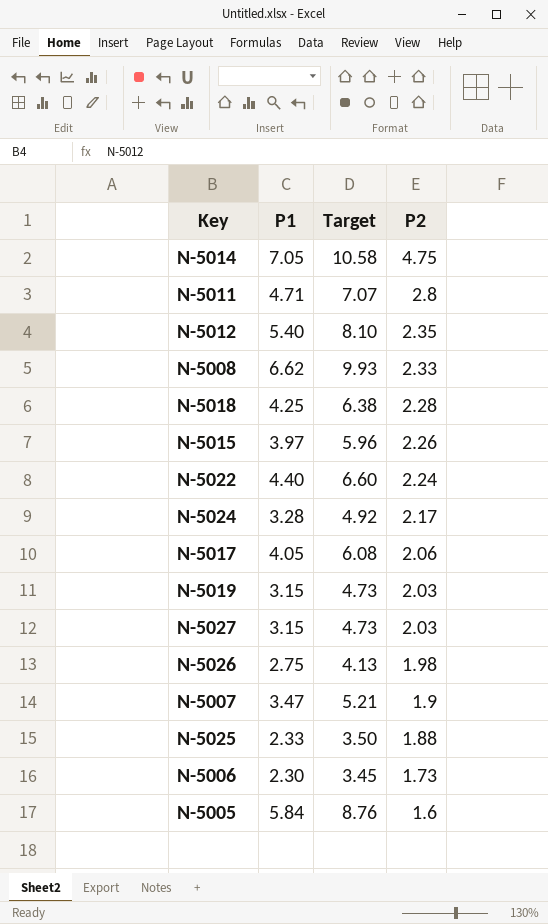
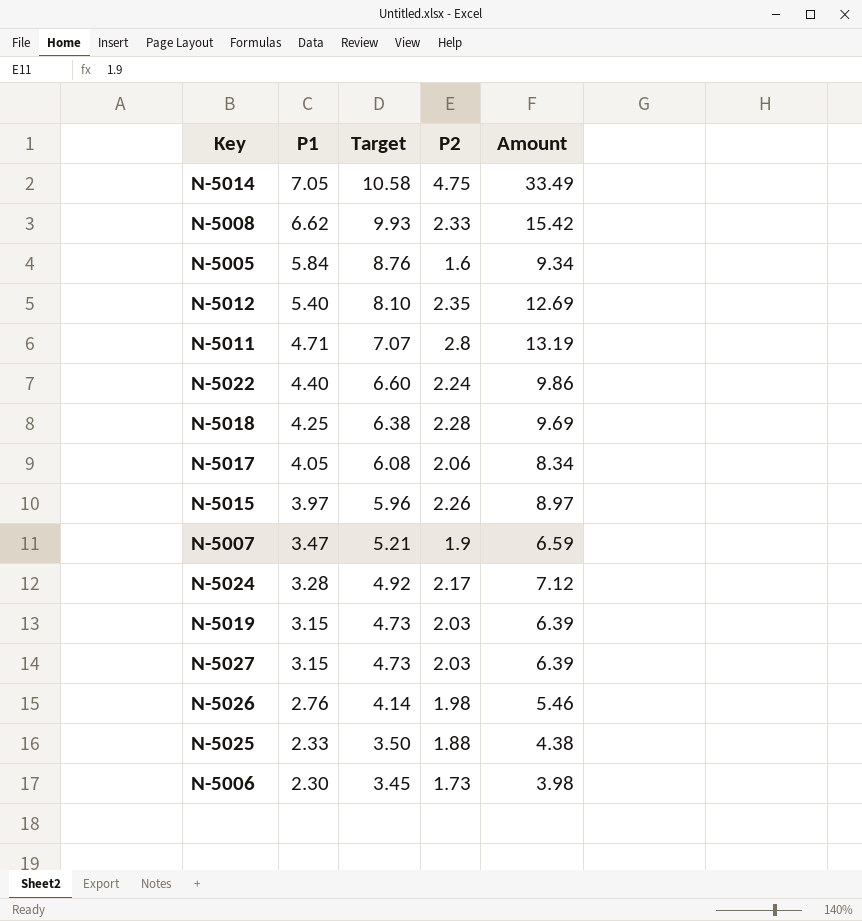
row order: P2 descending -> P1 descending
column Amount | formula: none -> [P1] * [P2]
N-5026 | P1: 2.75 -> 2.76
N-5026 | Target: 4.13 -> 4.14

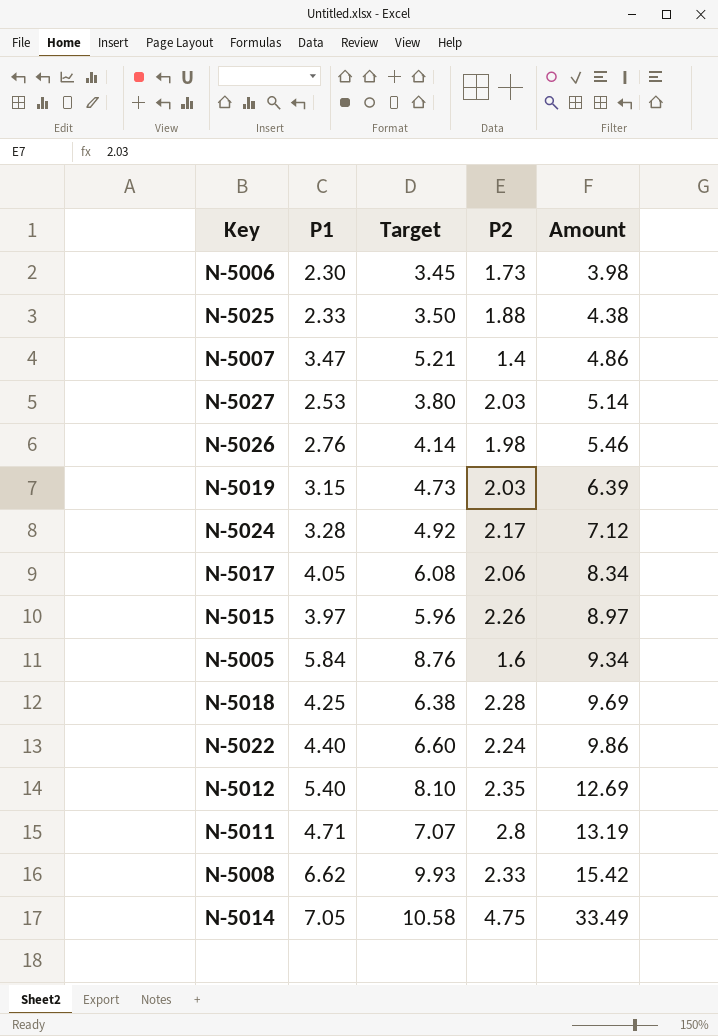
row order: P1 descending -> Amount ascending
N-5007 | P2: 1.9 -> 1.4
N-5007 | Amount: 6.59 -> 4.86
N-5027 | P1: 3.15 -> 2.53
N-5027 | Target: 4.73 -> 3.80
N-5027 | Amount: 6.39 -> 5.14

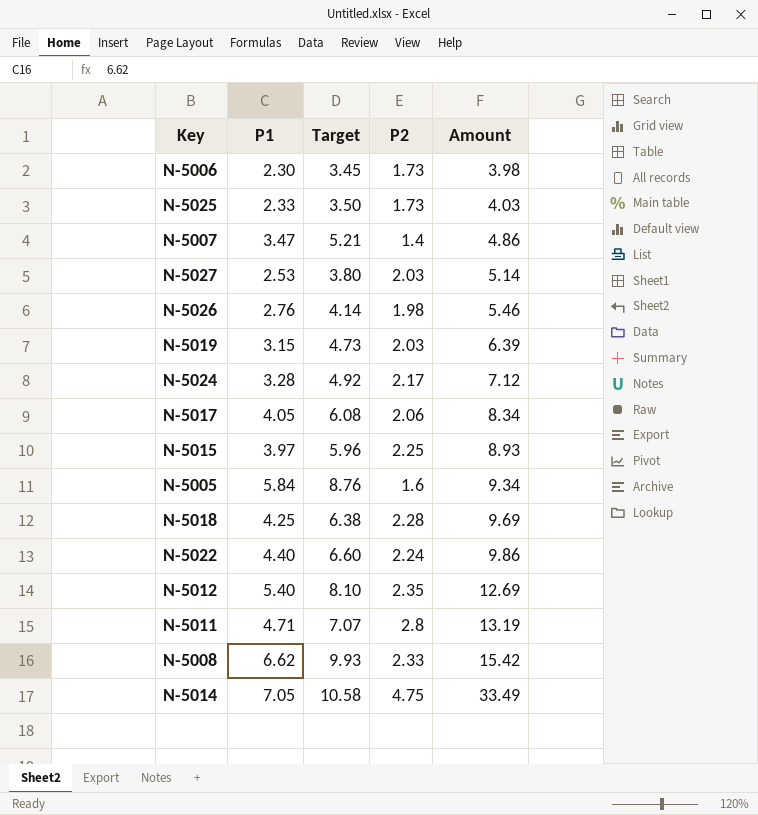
N-5025 | P2: 1.88 -> 1.73
N-5025 | Amount: 4.38 -> 4.03
N-5015 | P2: 2.26 -> 2.25
N-5015 | Amount: 8.97 -> 8.93

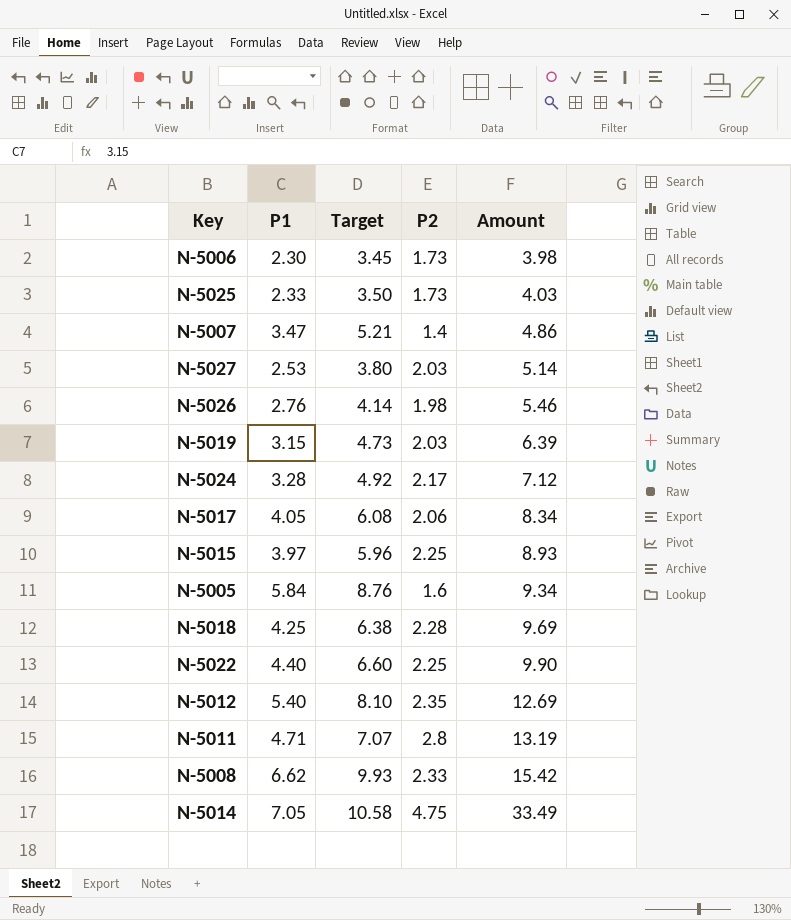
N-5022 | P2: 2.24 -> 2.25
N-5022 | Amount: 9.86 -> 9.90

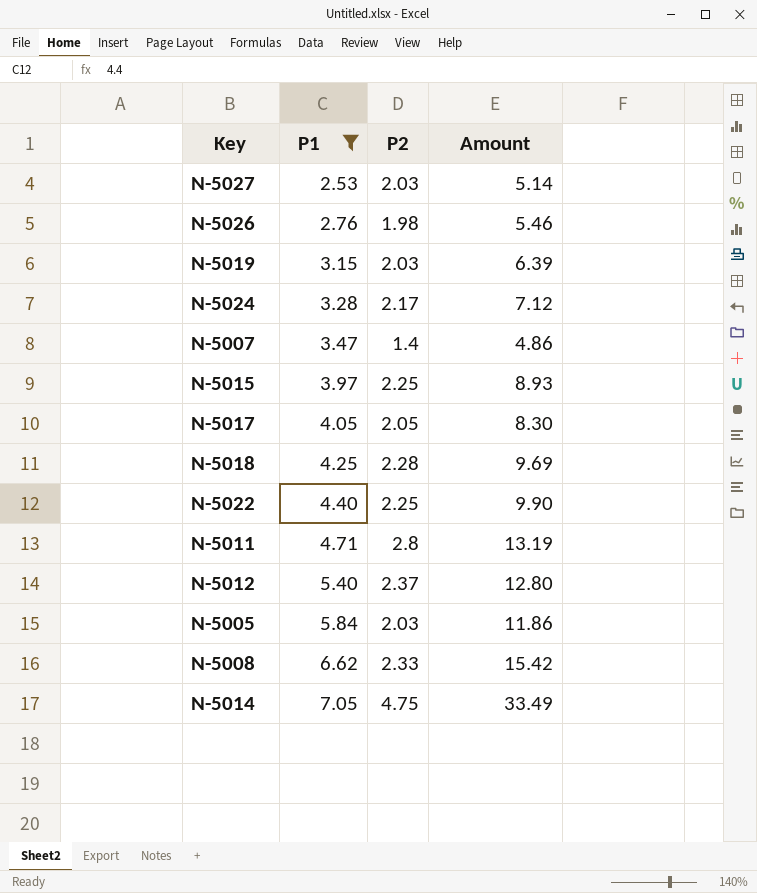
filter: none -> P1 >= 2.53
row order: Amount ascending -> P1 ascending
column Target | formula: [P1] * 1.5 -> none
N-5017 | P2: 2.06 -> 2.05
N-5017 | Amount: 8.34 -> 8.30
N-5012 | P2: 2.35 -> 2.37
N-5012 | Amount: 12.69 -> 12.80
N-5005 | P2: 1.6 -> 2.03
N-5005 | Amount: 9.34 -> 11.86

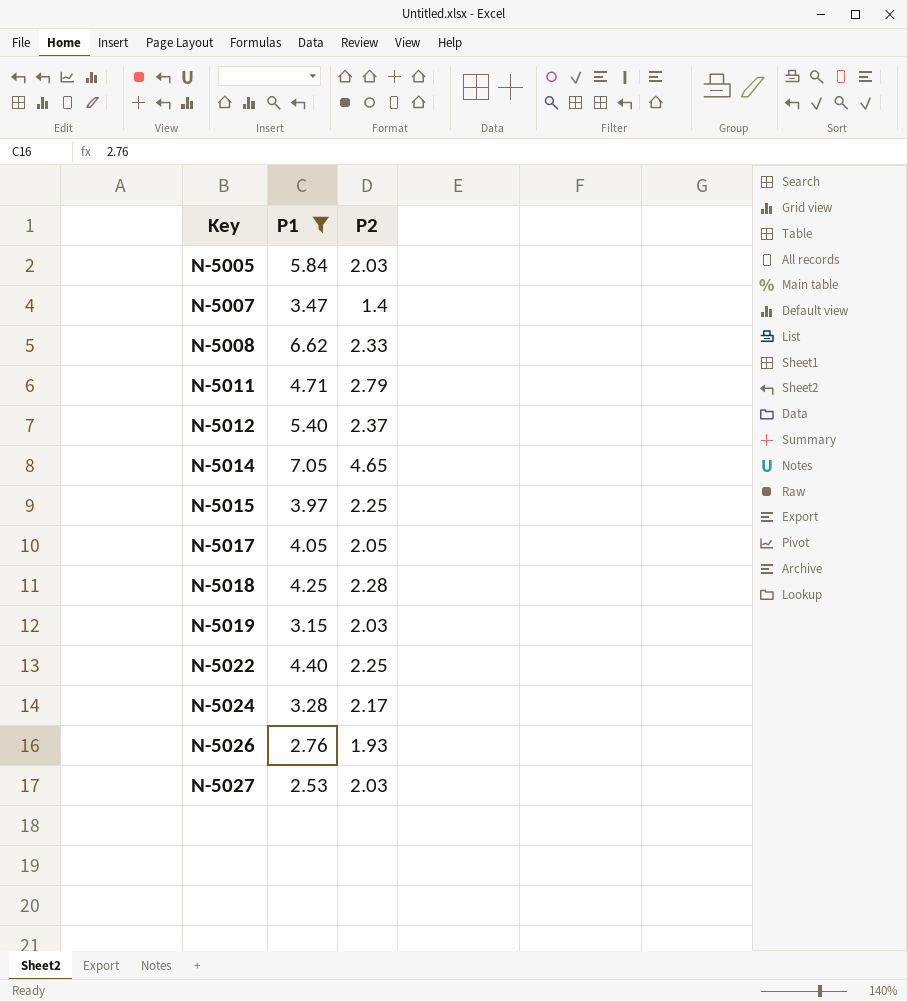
row order: P1 ascending -> Key ascending
column Amount | formula: [P1] * [P2] -> none
N-5011 | P2: 2.8 -> 2.79
N-5014 | P2: 4.75 -> 4.65
N-5026 | P2: 1.98 -> 1.93

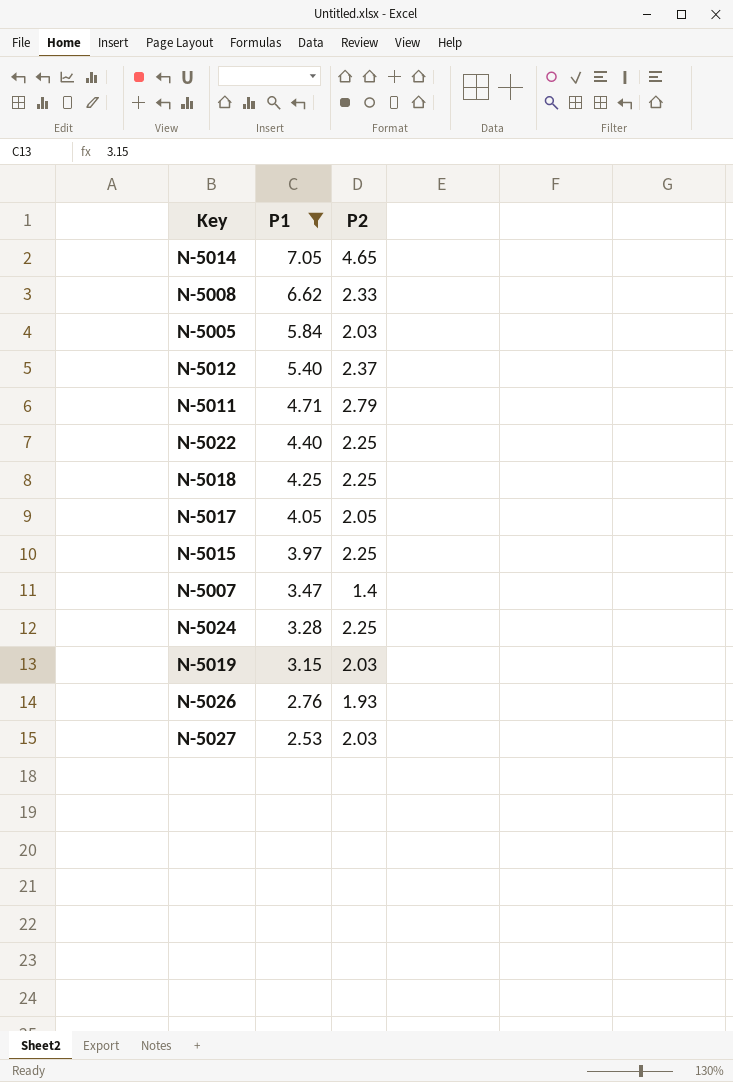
row order: Key ascending -> P1 descending
N-5018 | P2: 2.28 -> 2.25
N-5024 | P2: 2.17 -> 2.25

